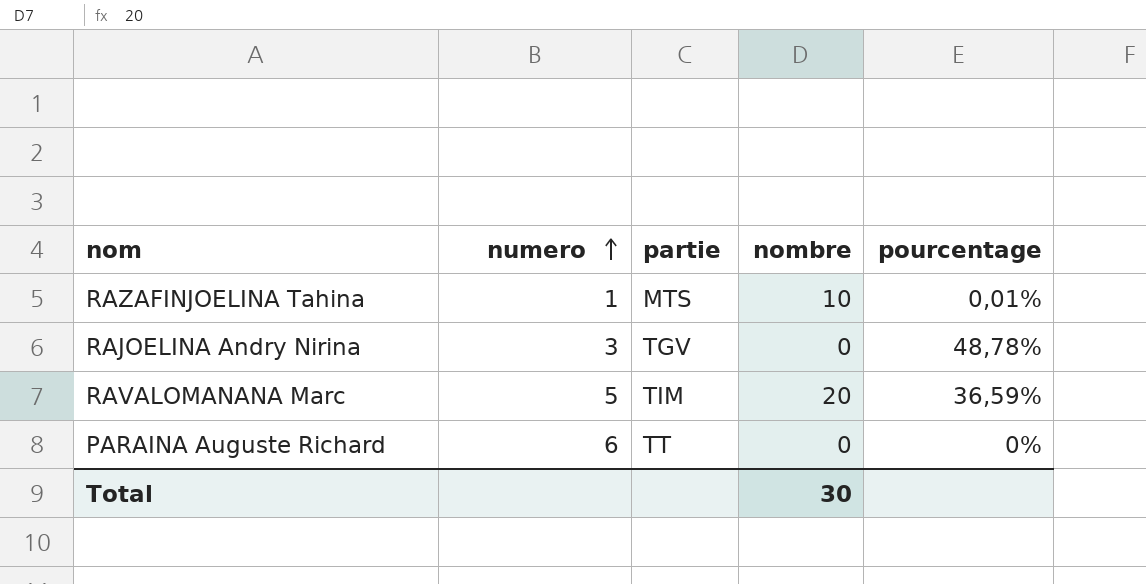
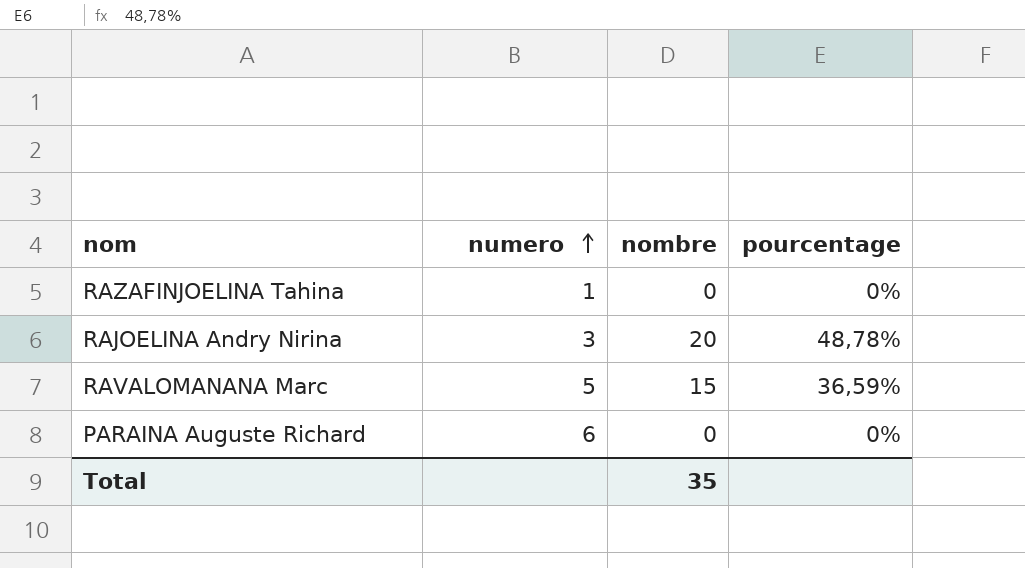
column partie | position: 3 -> none
RAZAFINJOELINA Tahina | nombre: 10 -> 0
RAZAFINJOELINA Tahina | pourcentage: 0,01% -> 0%
RAJOELINA Andry Nirina | nombre: 0 -> 20
RAVALOMANANA Marc | nombre: 20 -> 15
Total | nombre: 30 -> 35

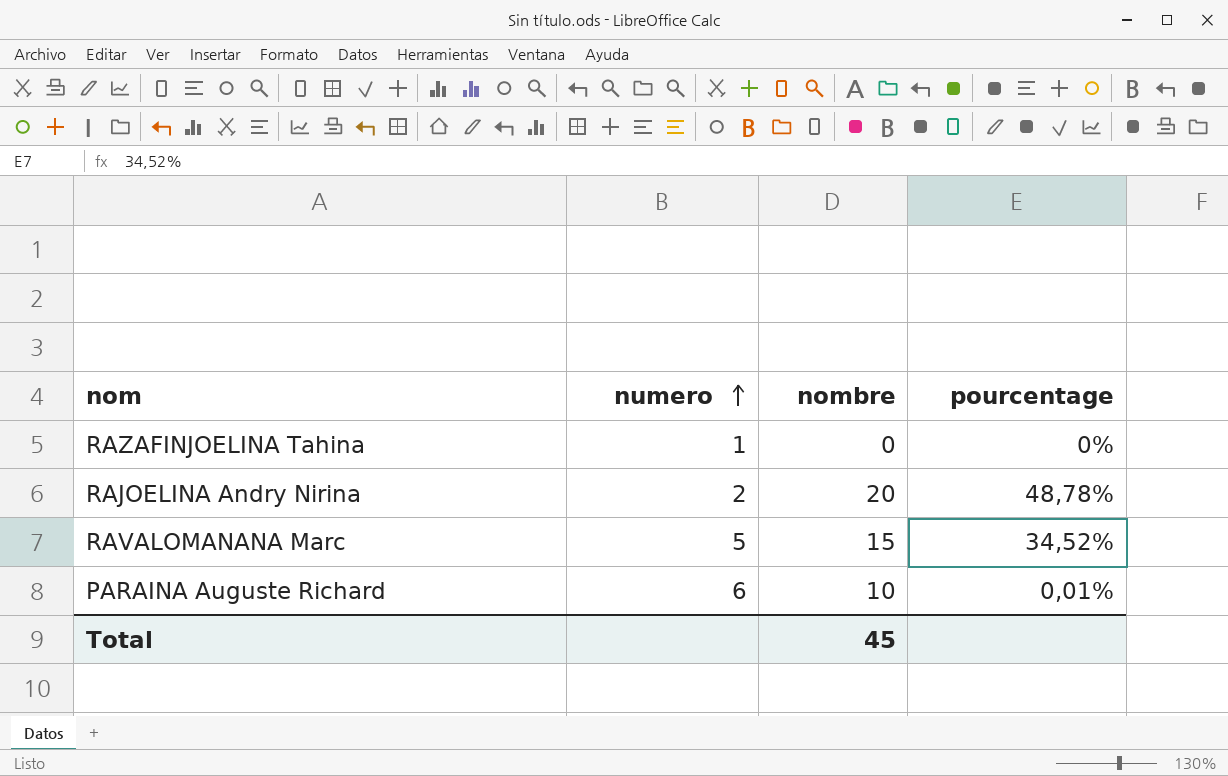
RAJOELINA Andry Nirina | numero: 3 -> 2
RAVALOMANANA Marc | pourcentage: 36,59% -> 34,52%
PARAINA Auguste Richard | nombre: 0 -> 10
PARAINA Auguste Richard | pourcentage: 0% -> 0,01%
Total | nombre: 35 -> 45

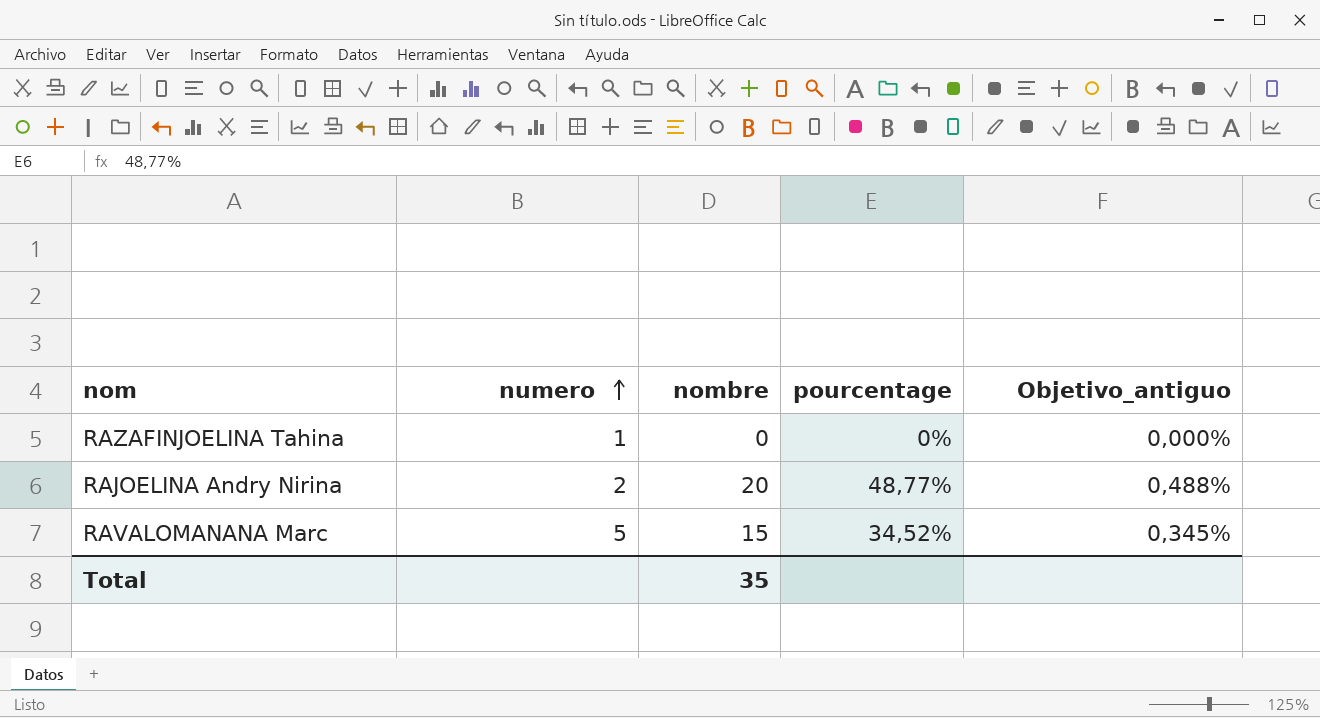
column Objetivo_antiguo | formula: none -> [pourcentage] * 0,01
row PARAINA Auguste Richard: 6 | 10 | 0,01% -> none
RAJOELINA Andry Nirina | pourcentage: 48,78% -> 48,77%
Total | nombre: 45 -> 35

